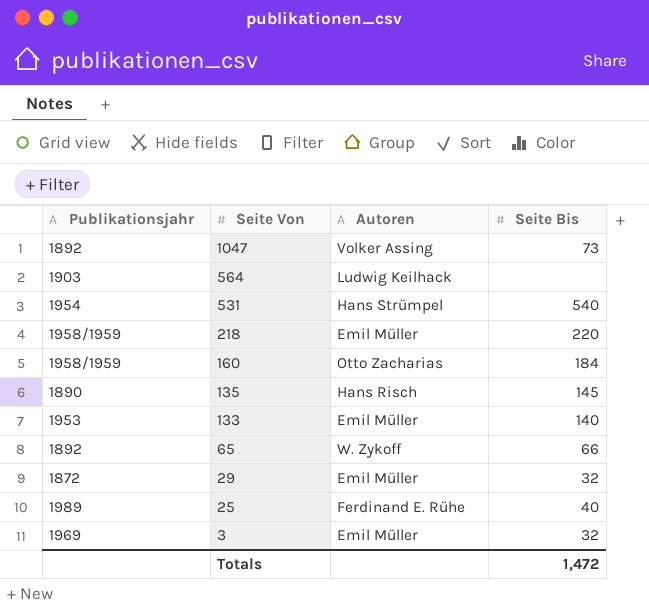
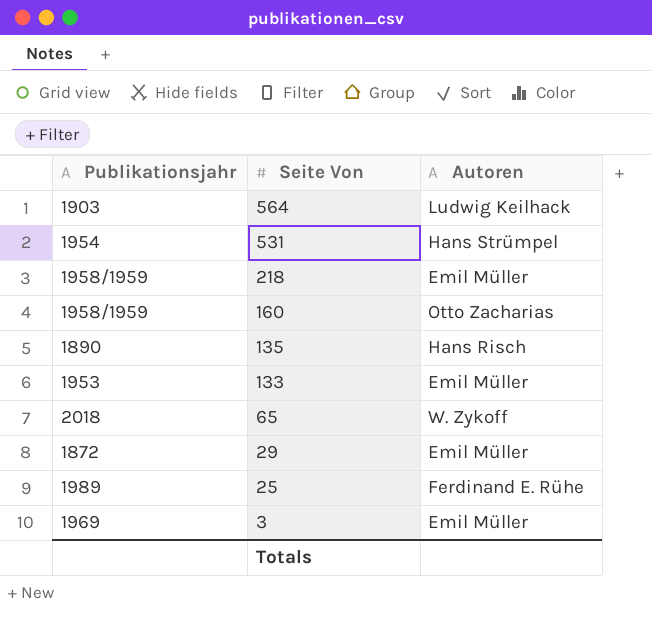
column Seite Bis | position: 4 -> none
row 1047: 1892 | Volker Assing | 73 -> none
65 | Publikationsjahr: 1892 -> 2018

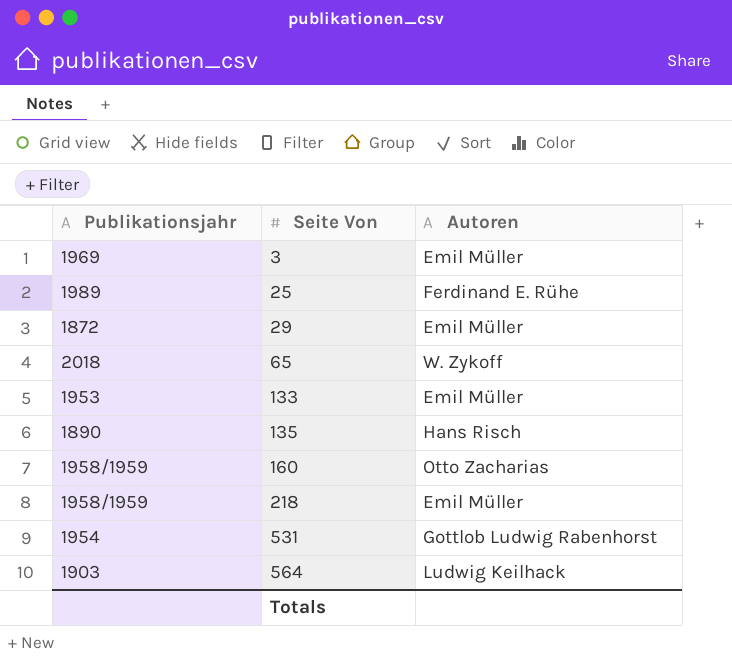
row order: Seite Von descending -> Seite Von ascending
531 | Autoren: Hans Strümpel -> Gottlob Ludwig Rabenhorst

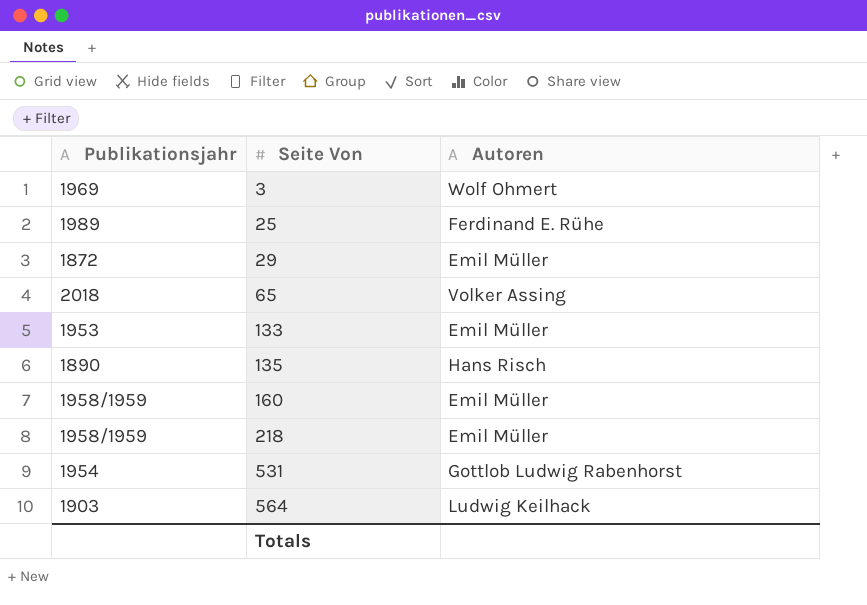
3 | Autoren: Emil Müller -> Wolf Ohmert
65 | Autoren: W. Zykoff -> Volker Assing
160 | Autoren: Otto Zacharias -> Emil Müller

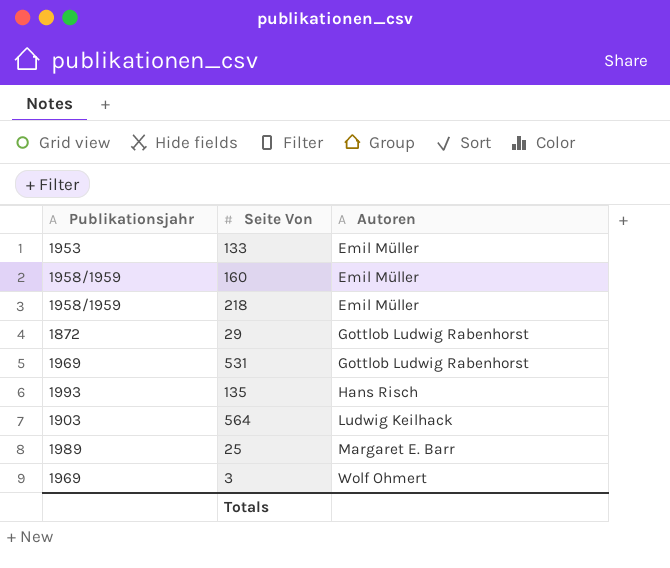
row order: Seite Von ascending -> Autoren ascending
row 65: 2018 | Volker Assing -> none
29 | Autoren: Emil Müller -> Gottlob Ludwig Rabenhorst
531 | Publikationsjahr: 1954 -> 1969
135 | Publikationsjahr: 1890 -> 1993
25 | Autoren: Ferdinand E. Rühe -> Margaret E. Barr

